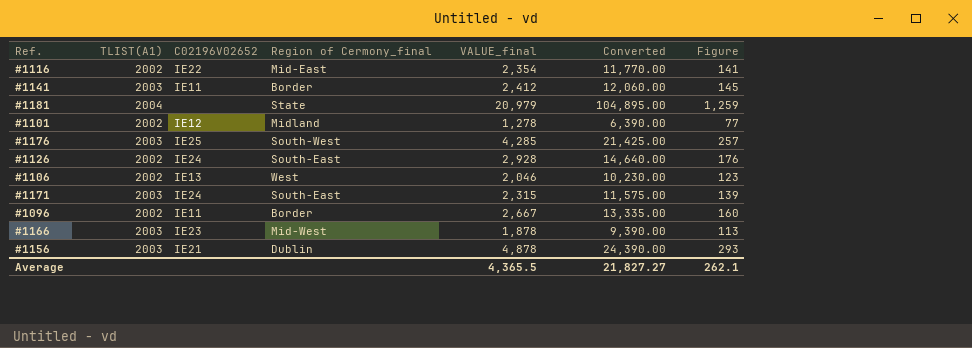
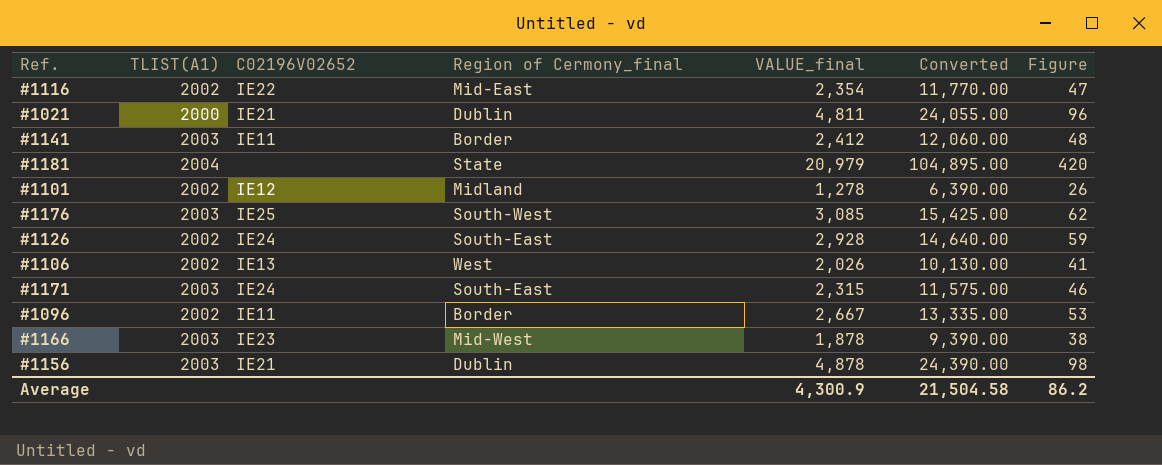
column Figure | formula: [VALUE_final] * 0.06 -> [VALUE_final] * 0.02
row #1021: none -> 2000 | IE21 | Dublin | 4,811 | 24,055.00 | 96
#1176 | VALUE_final: 4,285 -> 3,085
#1176 | Converted: 21,425.00 -> 15,425.00
#1106 | VALUE_final: 2,046 -> 2,026
#1106 | Converted: 10,230.00 -> 10,130.00
Average | VALUE_final: 4,365.5 -> 4,300.9
Average | Converted: 21,827.27 -> 21,504.58
Average | Figure: 262.1 -> 86.2

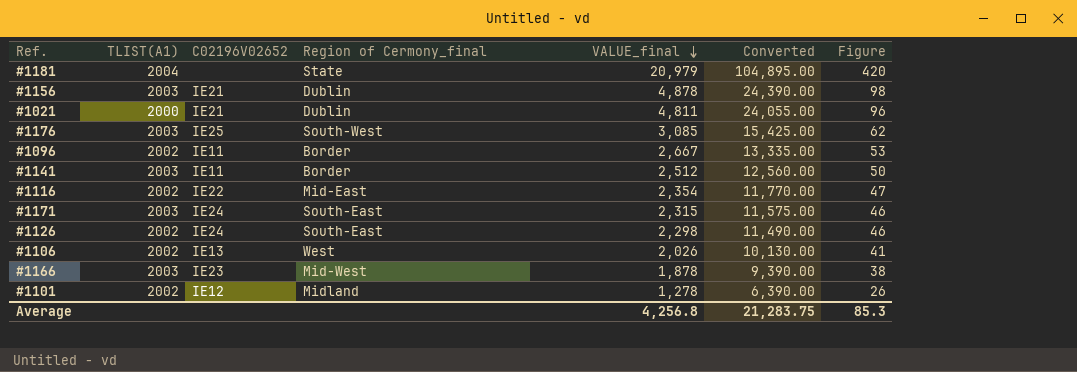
row order: none -> VALUE_final descending
#1141 | VALUE_final: 2,412 -> 2,512
#1141 | Converted: 12,060.00 -> 12,560.00
#1141 | Figure: 48 -> 50
#1126 | VALUE_final: 2,928 -> 2,298
#1126 | Converted: 14,640.00 -> 11,490.00
#1126 | Figure: 59 -> 46
Average | VALUE_final: 4,300.9 -> 4,256.8
Average | Converted: 21,504.58 -> 21,283.75
Average | Figure: 86.2 -> 85.3

